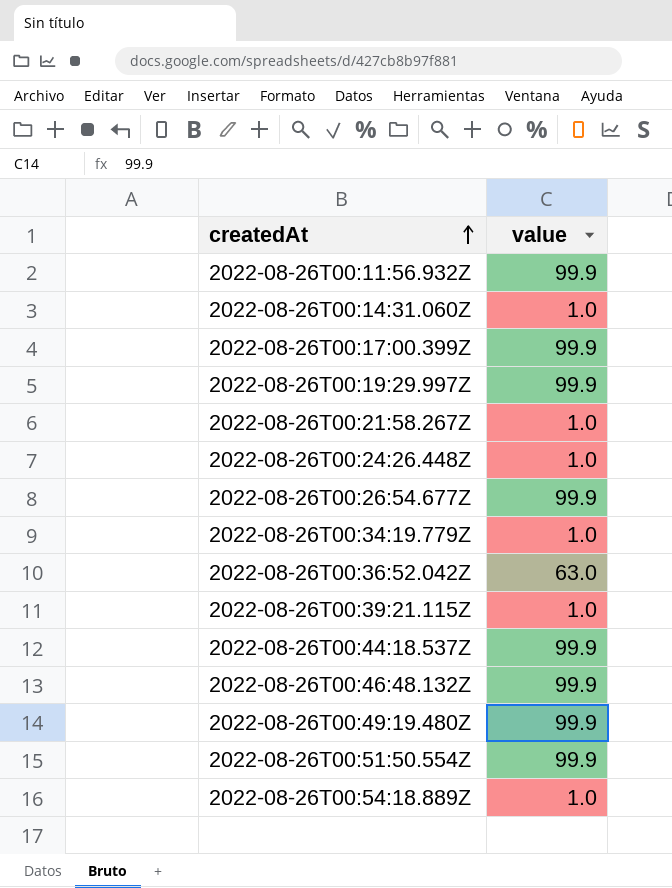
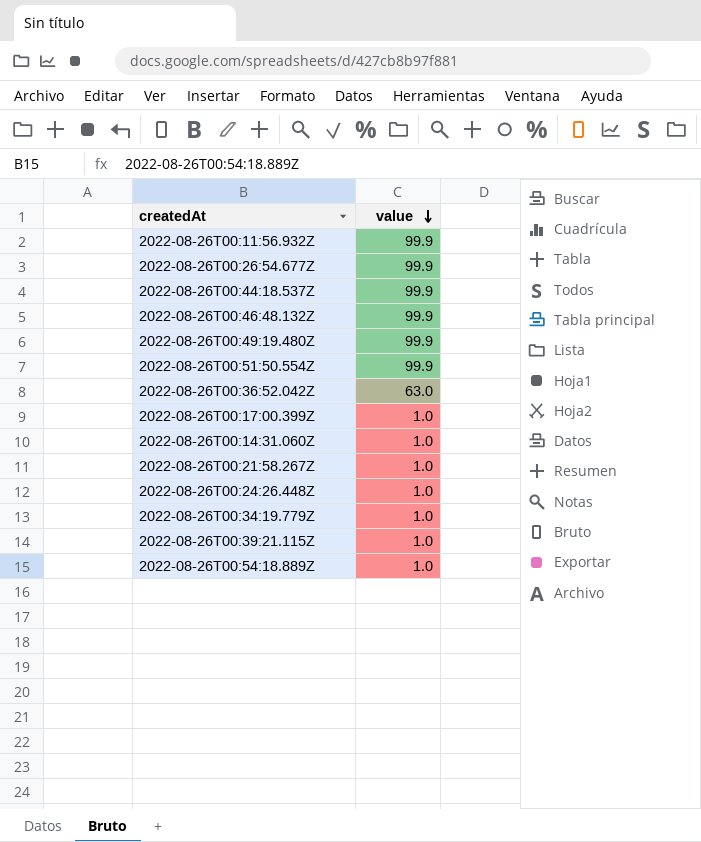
row order: createdAt ascending -> value descending
row 2022-08-26T00:19:29.997Z: 99.9 -> none
2022-08-26T00:17:00.399Z | value: 99.9 -> 1.0

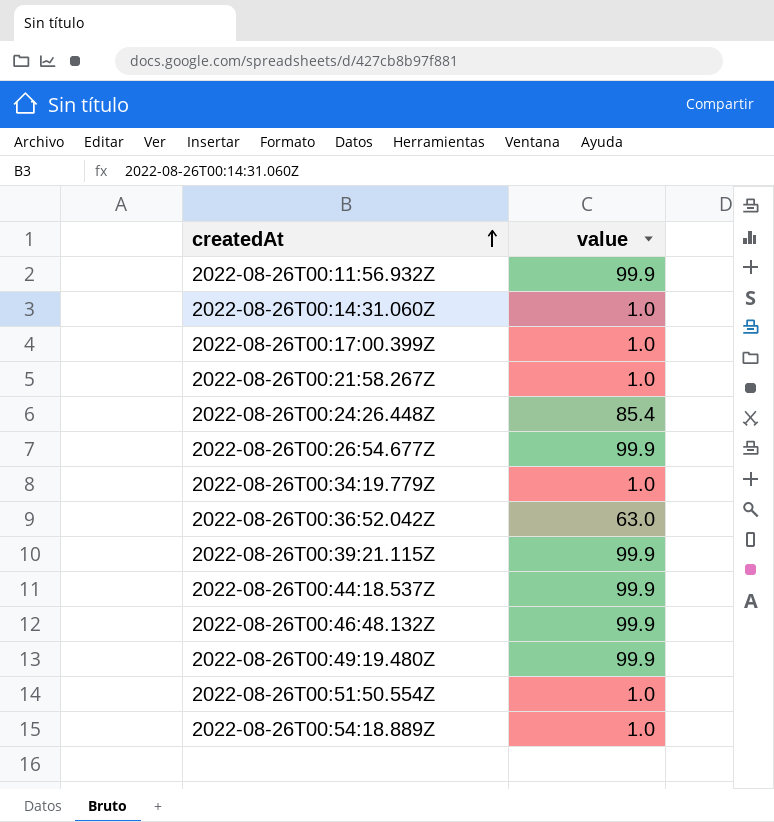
row order: value descending -> createdAt ascending
2022-08-26T00:24:26.448Z | value: 1.0 -> 85.4
2022-08-26T00:39:21.115Z | value: 1.0 -> 99.9
2022-08-26T00:51:50.554Z | value: 99.9 -> 1.0

